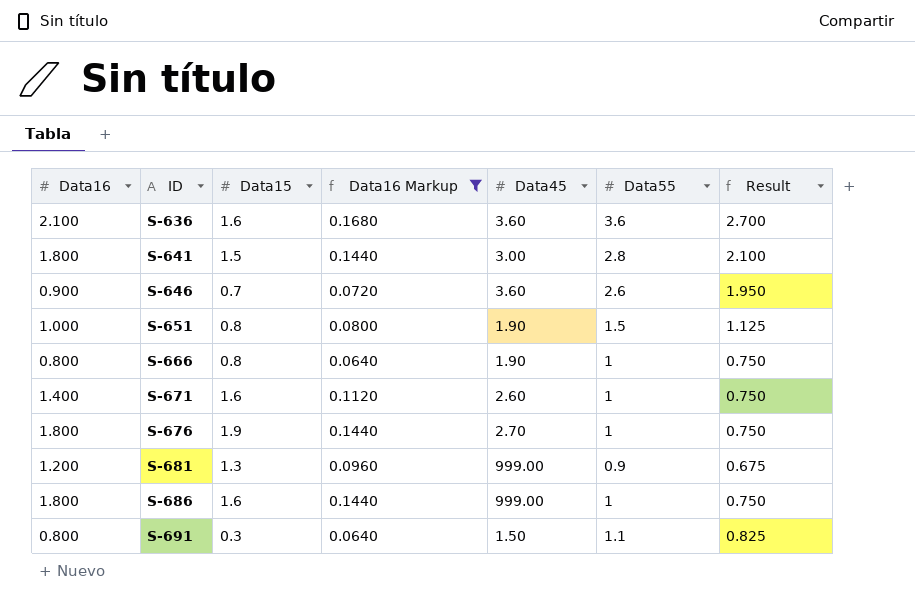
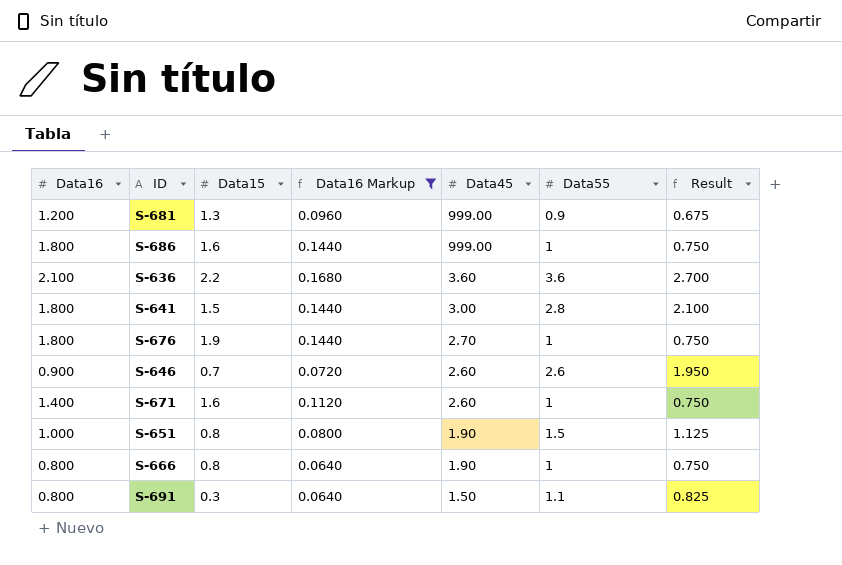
row order: ID ascending -> Data45 descending
S-636 | Data15: 1.6 -> 2.2
S-646 | Data45: 3.60 -> 2.60

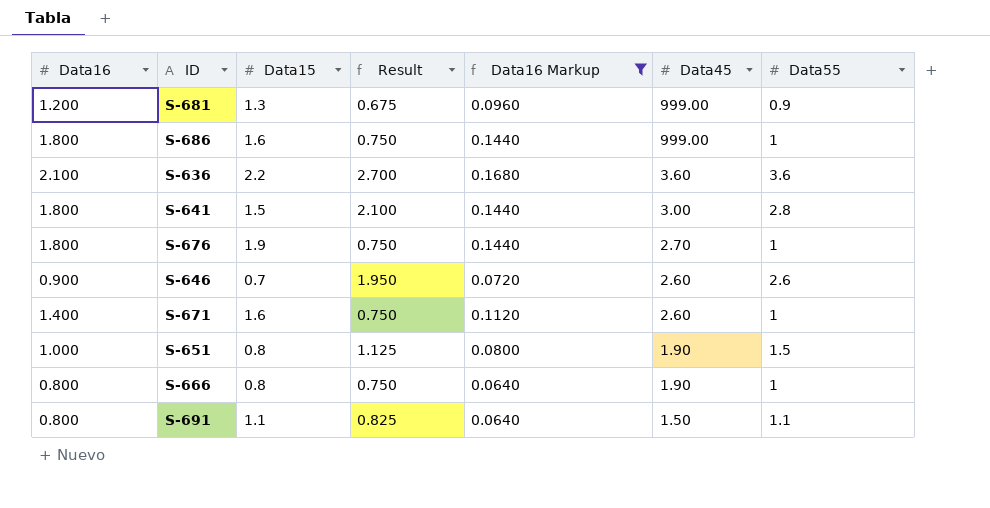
column Result | position: 7 -> 4
S-691 | Data15: 0.3 -> 1.1

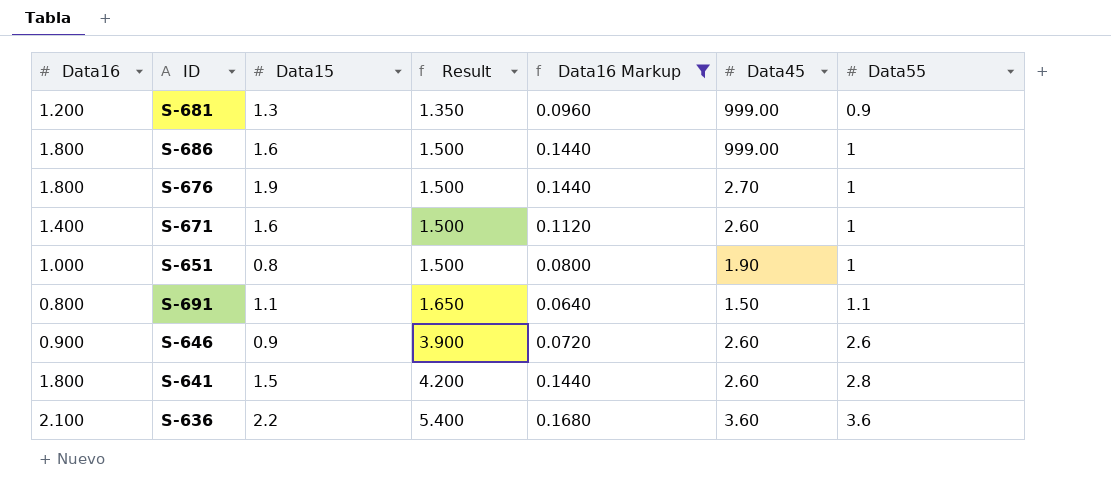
row order: Data45 descending -> Result ascending
column Result | formula: [Data55] * 0.75 -> [Data55] * 1.5
row S-666: 0.800 | 0.8 | 0.750 | 0.0640 | 1.90 | 1 -> none
S-651 | Data55: 1.5 -> 1
S-646 | Data15: 0.7 -> 0.9
S-641 | Data45: 3.00 -> 2.60

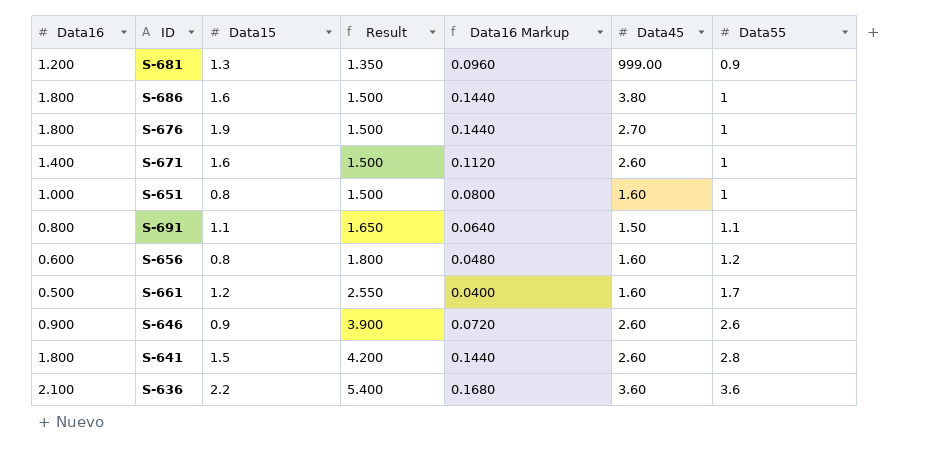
filter: Data16 Markup >= 0.0640 -> none
S-686 | Data45: 999.00 -> 3.80
S-651 | Data45: 1.90 -> 1.60

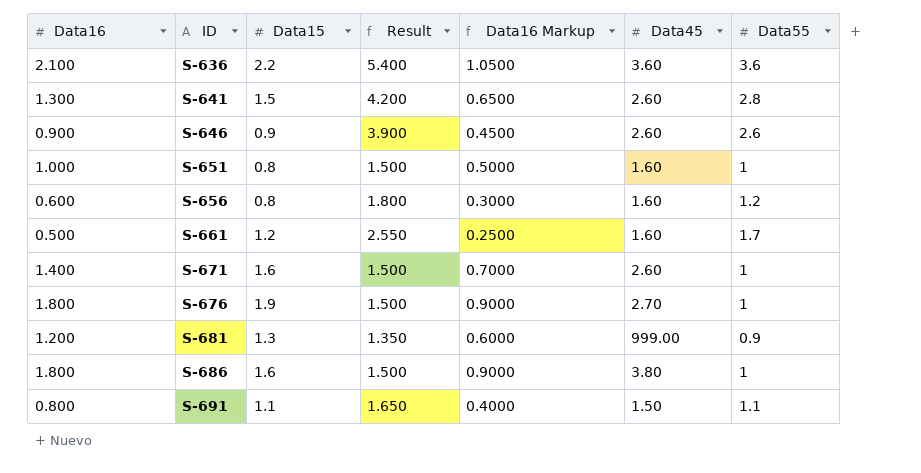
row order: Result ascending -> ID ascending
column Data16 Markup | formula: [Data16] * 0.08 -> [Data16] * 0.5
S-641 | Data16: 1.800 -> 1.300

